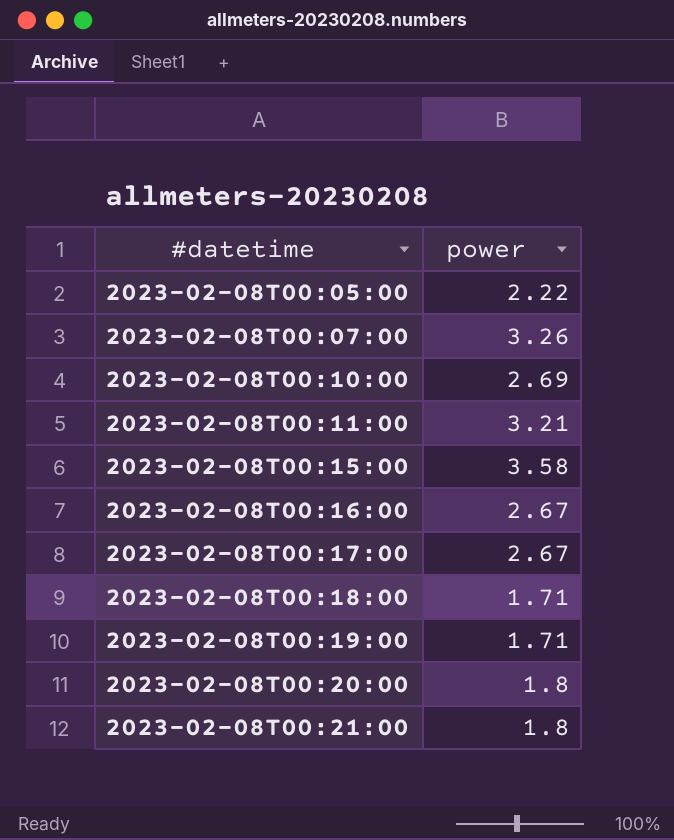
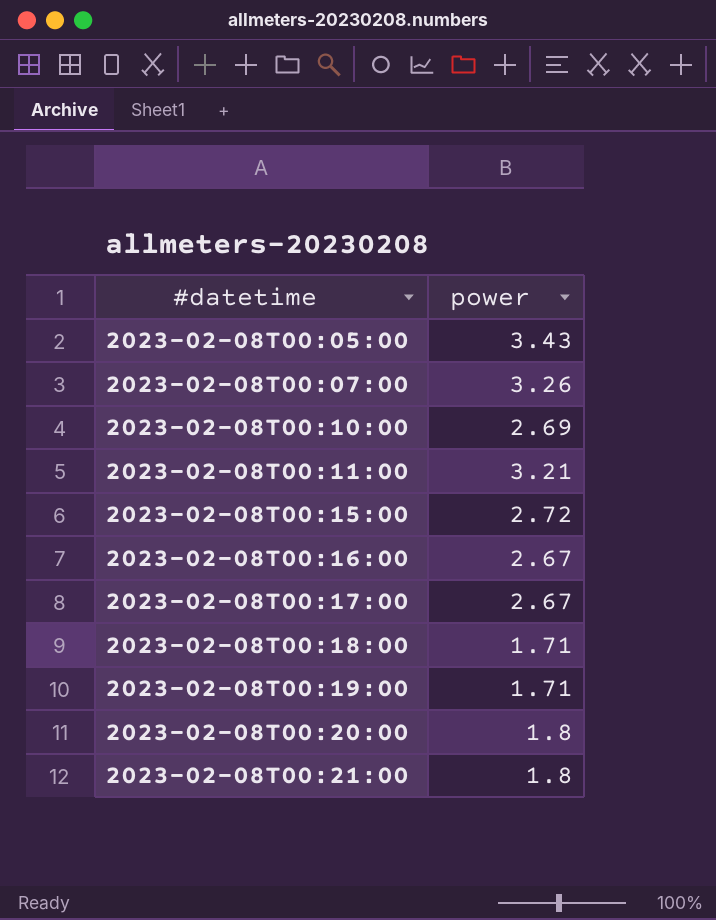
2023-02-08T00:05:00 | power: 2.22 -> 3.43
2023-02-08T00:15:00 | power: 3.58 -> 2.72

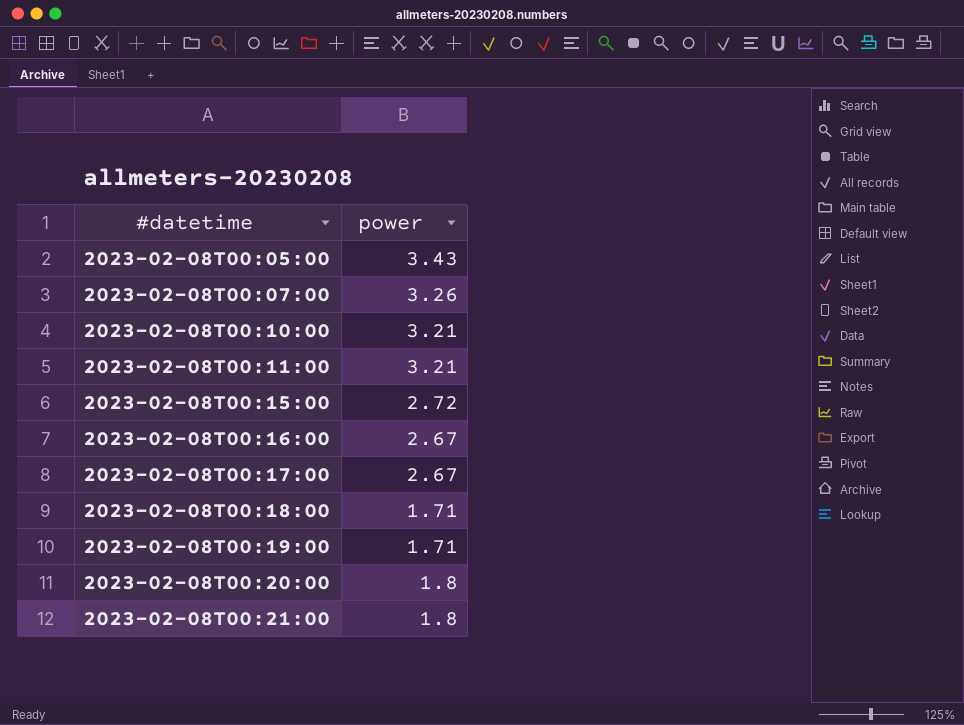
2023-02-08T00:10:00 | power: 2.69 -> 3.21

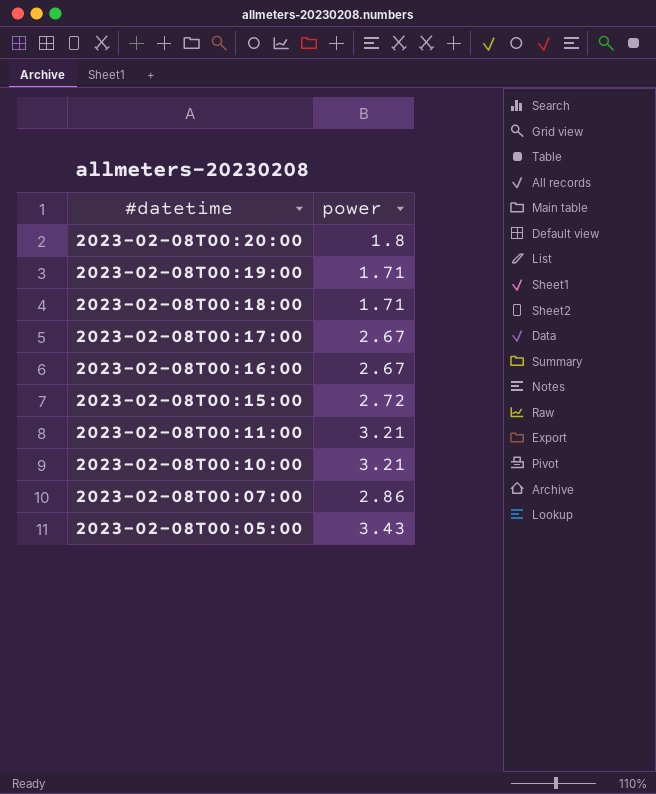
row order: #datetime ascending -> #datetime descending
row 2023-02-08T00:21:00: 1.8 -> none
2023-02-08T00:07:00 | power: 3.26 -> 2.86

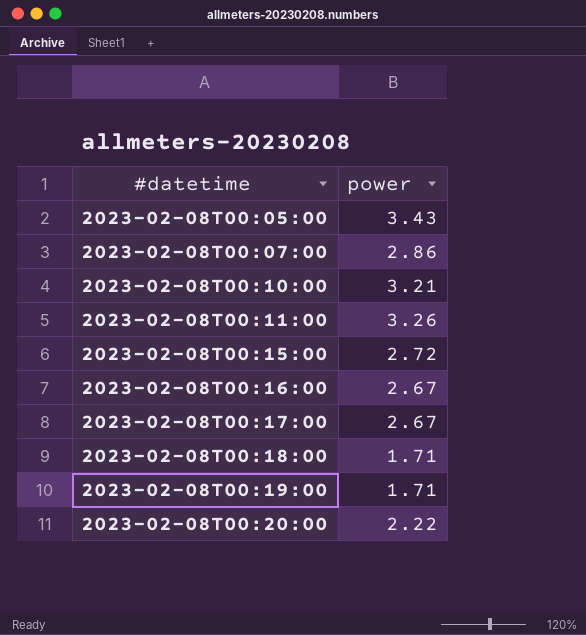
row order: #datetime descending -> #datetime ascending
2023-02-08T00:11:00 | power: 3.21 -> 3.26
2023-02-08T00:20:00 | power: 1.8 -> 2.22

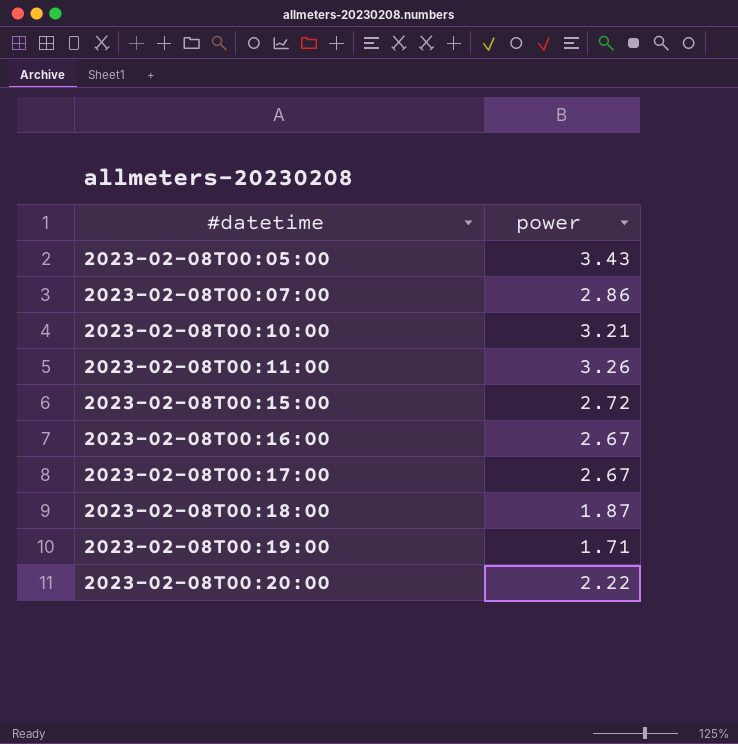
2023-02-08T00:18:00 | power: 1.71 -> 1.87

